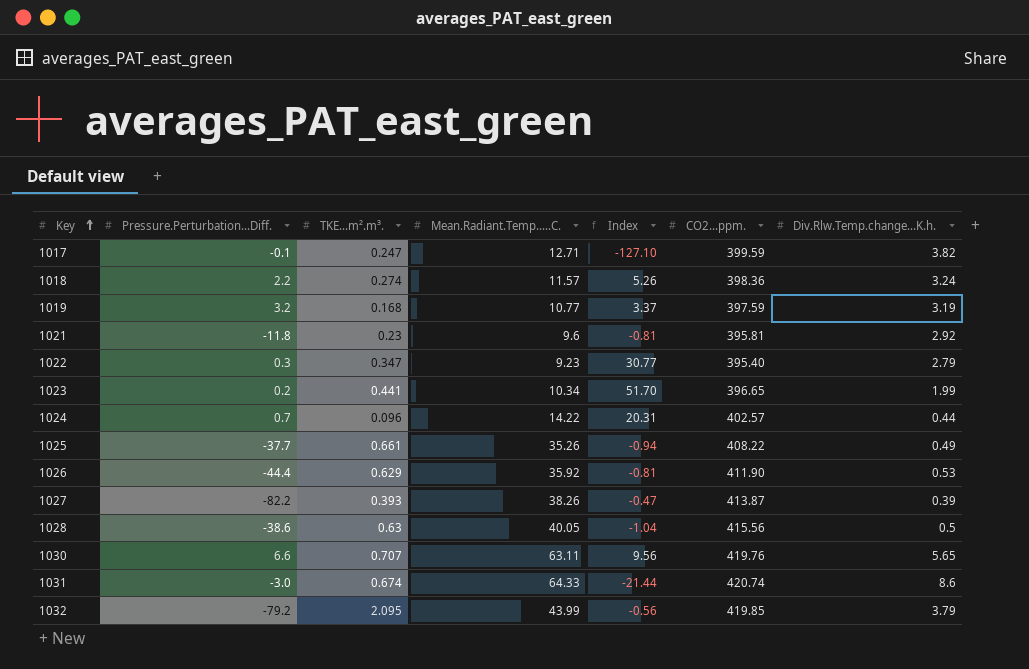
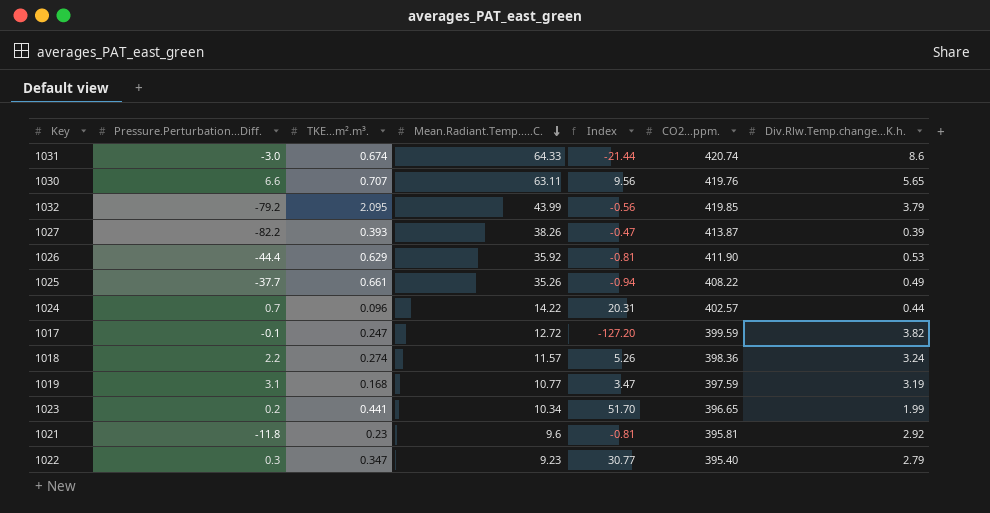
row order: Key ascending -> Mean.Radiant.Temp.....C. descending
row 1028: -38.6 | 0.63 | 40.05 | -1.04 | 415.56 | 0.5 -> none
1017 | Mean.Radiant.Temp.....C.: 12.71 -> 12.72
1017 | Index: -127.10 -> -127.20
1019 | Pressure.Perturbation...Diff.: 3.2 -> 3.1
1019 | Index: 3.37 -> 3.47

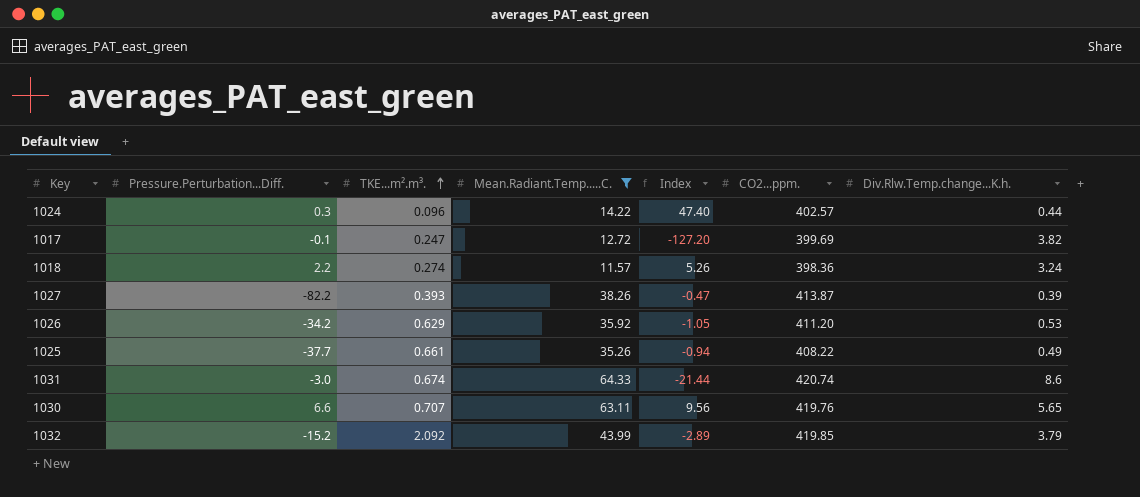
filter: none -> Mean.Radiant.Temp.....C. >= 11.57
row order: Mean.Radiant.Temp.....C. descending -> TKE...m².m³. ascending
1024 | Pressure.Perturbation...Diff.: 0.7 -> 0.3
1024 | Index: 20.31 -> 47.40
1017 | CO2...ppm.: 399.59 -> 399.69
1026 | Pressure.Perturbation...Diff.: -44.4 -> -34.2
1026 | Index: -0.81 -> -1.05
1026 | CO2...ppm.: 411.90 -> 411.20
1032 | Pressure.Perturbation...Diff.: -79.2 -> -15.2
1032 | TKE...m².m³.: 2.095 -> 2.092
1032 | Index: -0.56 -> -2.89

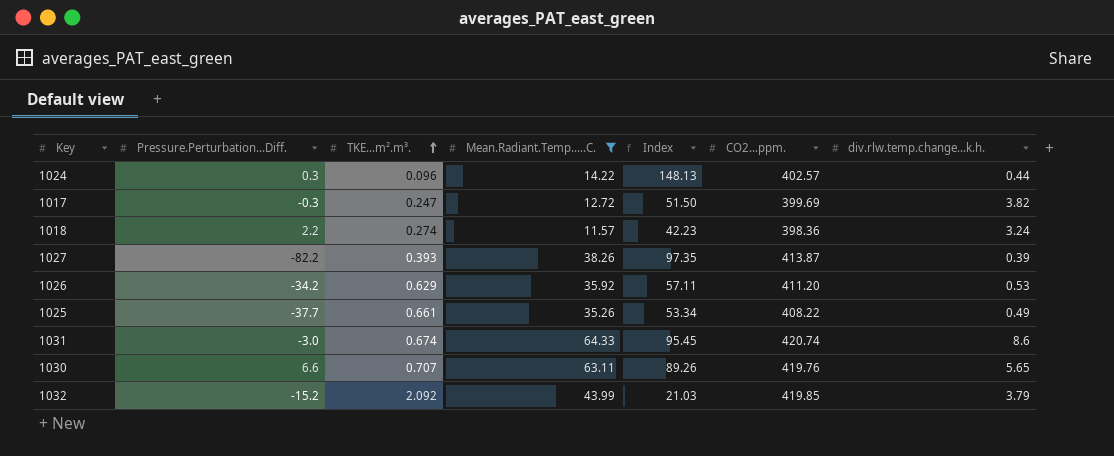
column Index | formula: [Mean.Radiant.Temp.....C.] / [Pressure.Perturbation...Diff.] -> [Mean.Radiant.Temp.....C.] / [TKE...m².m³.]
column name: Div.Rlw.Temp.change...K.h. -> div.rlw.temp.change...k.h.
1017 | Pressure.Perturbation...Diff.: -0.1 -> -0.3

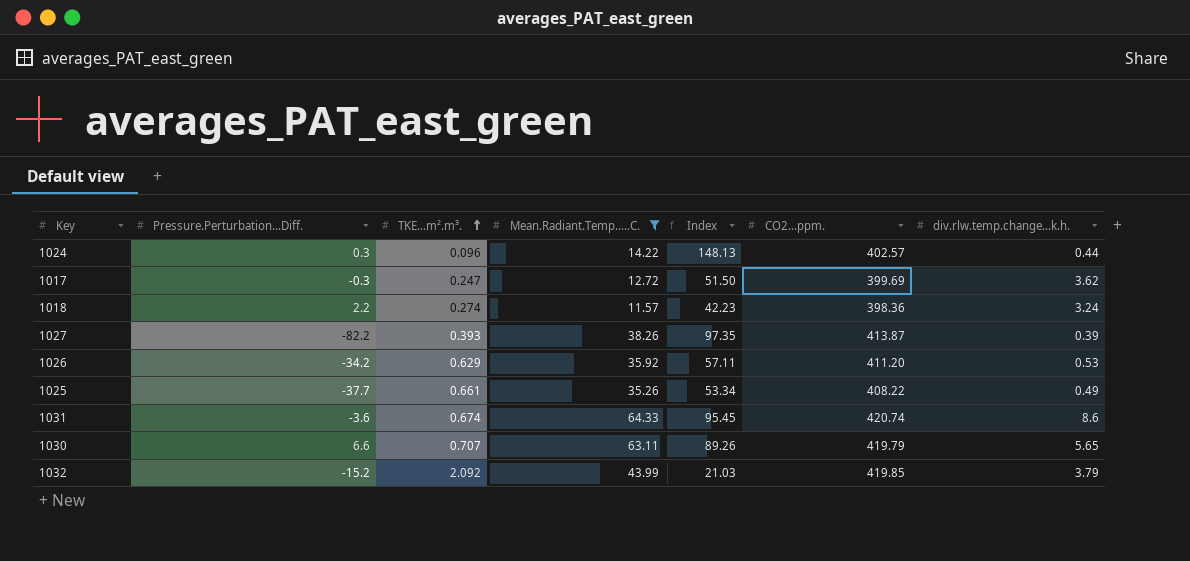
1017 | div.rlw.temp.change...k.h.: 3.82 -> 3.62
1031 | Pressure.Perturbation...Diff.: -3.0 -> -3.6
1030 | CO2...ppm.: 419.76 -> 419.79

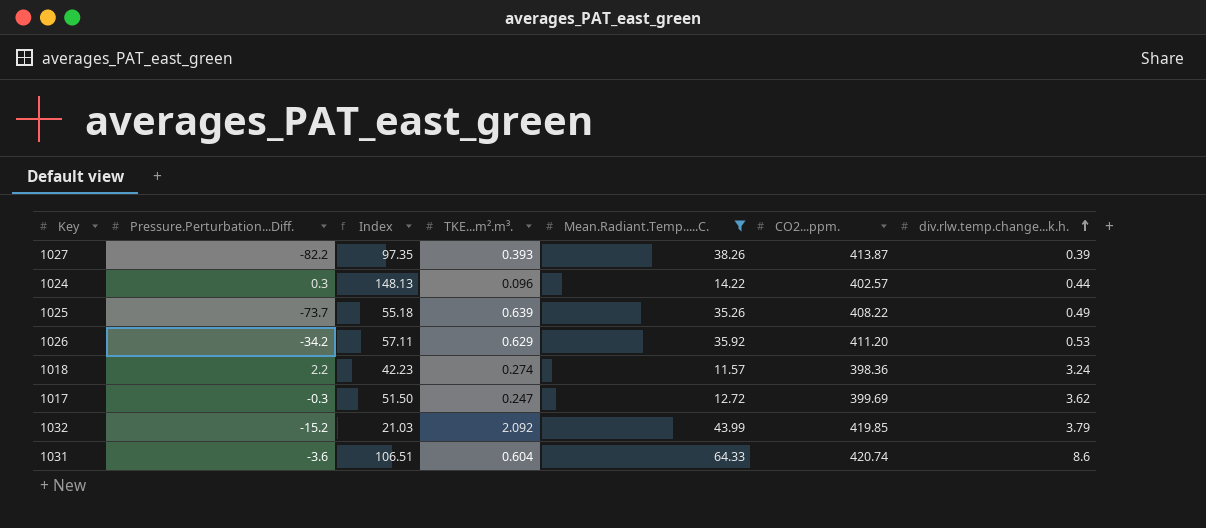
row order: TKE...m².m³. ascending -> div.rlw.temp.change...k.h. ascending
column Index | position: 5 -> 3
row 1030: 6.6 | 0.707 | 63.11 | 89.26 | 419.79 | 5.65 -> none
1025 | Pressure.Perturbation...Diff.: -37.7 -> -73.7
1025 | Index: 53.34 -> 55.18
1025 | TKE...m².m³.: 0.661 -> 0.639
1031 | Index: 95.45 -> 106.51
1031 | TKE...m².m³.: 0.674 -> 0.604

